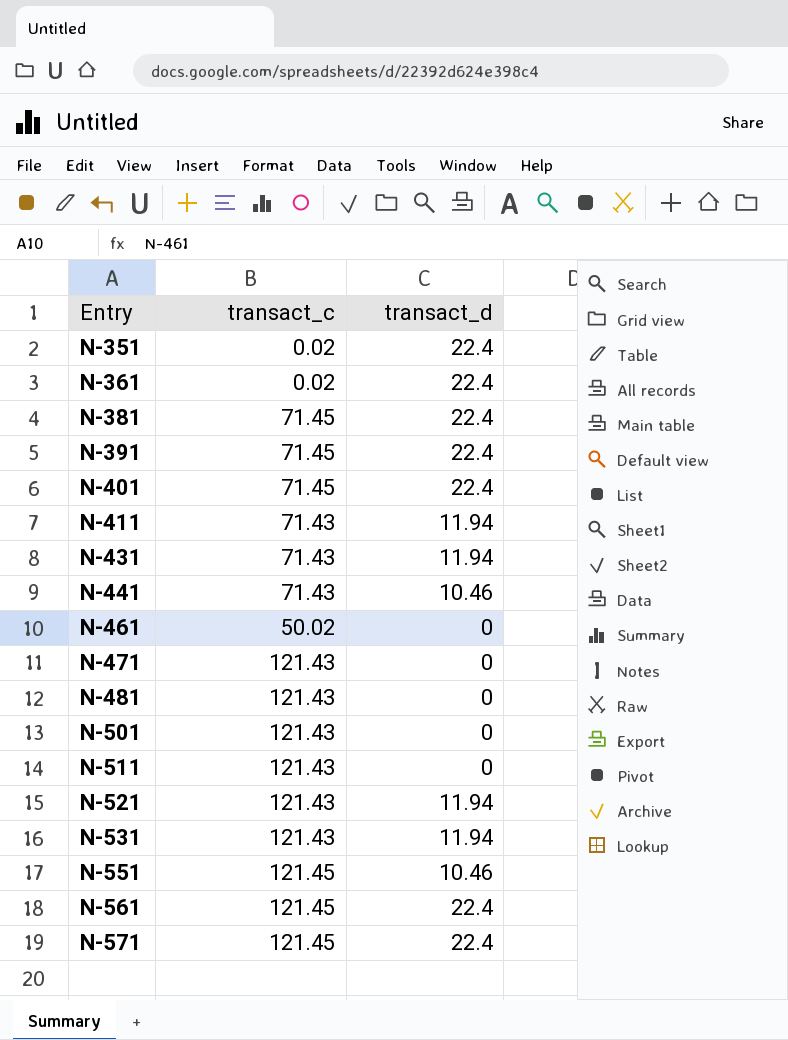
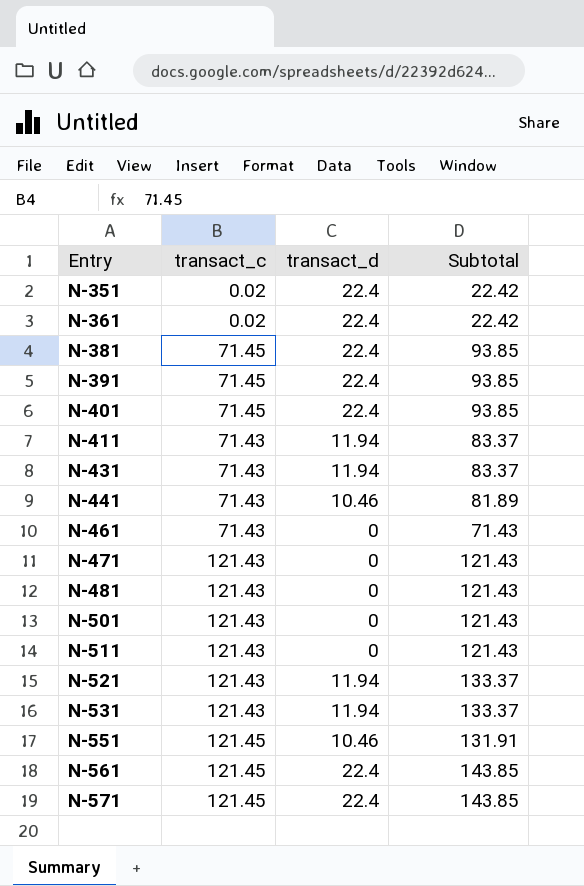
column Subtotal | formula: none -> [transact_c] + [transact_d]
N-461 | transact_c: 50.02 -> 71.43

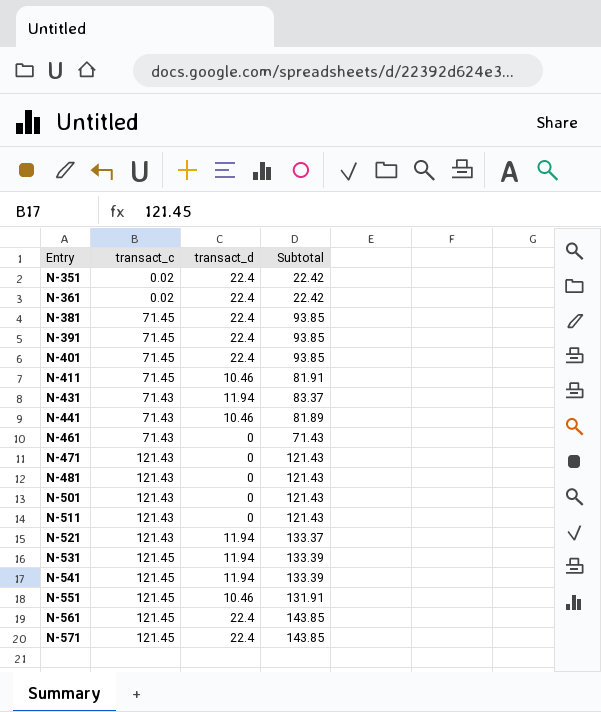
N-411 | transact_c: 71.43 -> 71.45
N-411 | transact_d: 11.94 -> 10.46
N-411 | Subtotal: 83.37 -> 81.91
N-531 | transact_c: 121.43 -> 121.45
N-531 | Subtotal: 133.37 -> 133.39
row N-541: none -> 121.45 | 11.94 | 133.39

